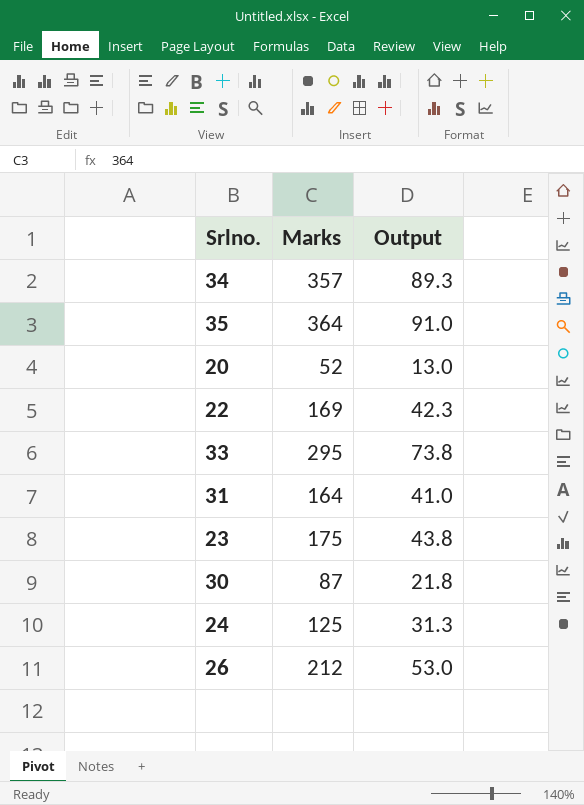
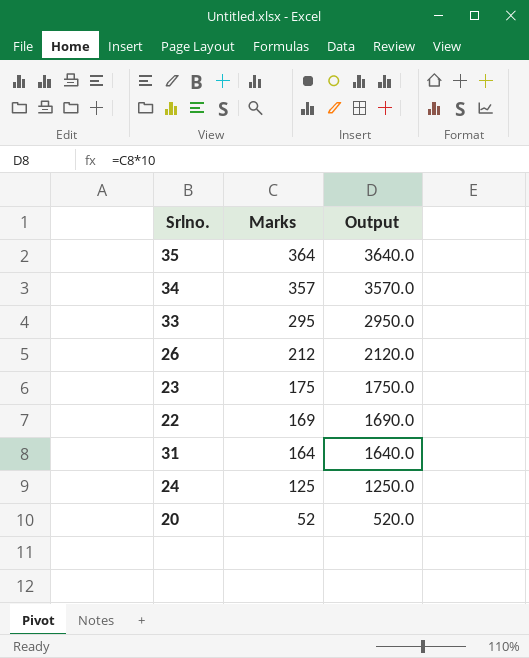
row order: none -> Marks descending
column Output | formula: [Marks] * 0.25 -> [Marks] * 10
row 30: 87 | 21.8 -> none

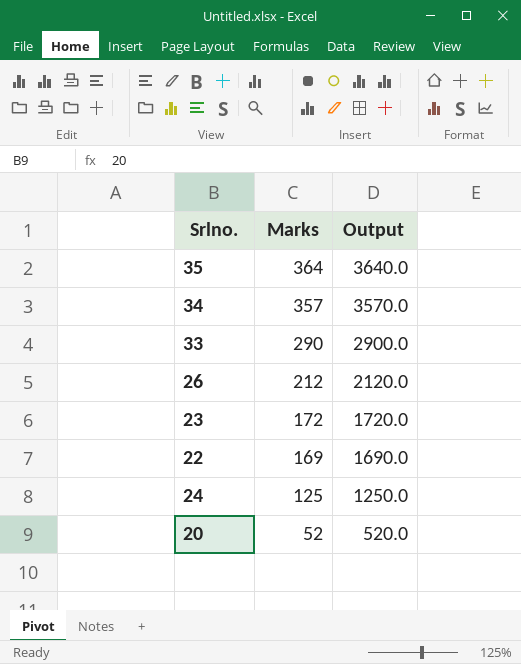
row 31: 164 | 1640.0 -> none
33 | Marks: 295 -> 290
33 | Output: 2950.0 -> 2900.0
23 | Marks: 175 -> 172
23 | Output: 1750.0 -> 1720.0

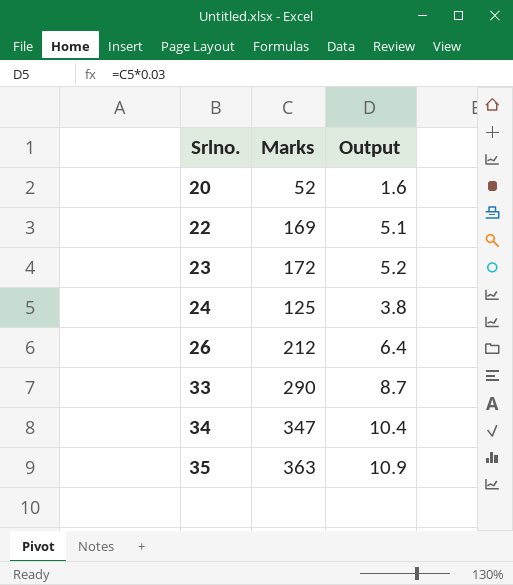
row order: Marks descending -> Srlno. ascending
column Output | formula: [Marks] * 10 -> [Marks] * 0.03
34 | Marks: 357 -> 347
35 | Marks: 364 -> 363

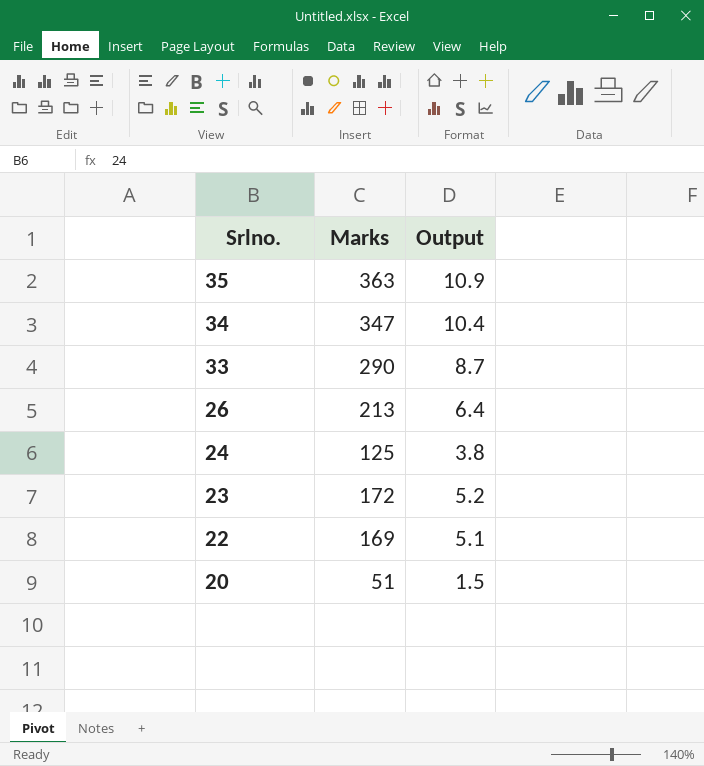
row order: Srlno. ascending -> Srlno. descending
26 | Marks: 212 -> 213
20 | Marks: 52 -> 51
20 | Output: 1.6 -> 1.5

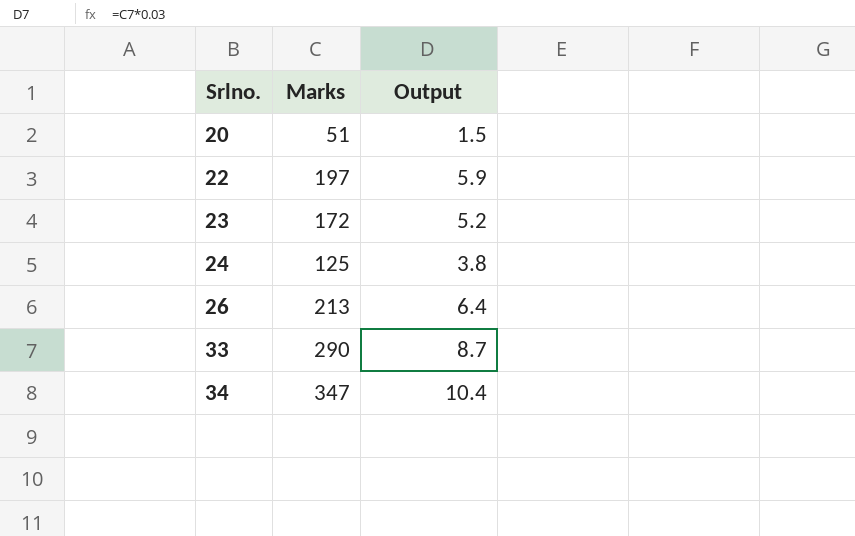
row order: Srlno. descending -> Srlno. ascending
row 35: 363 | 10.9 -> none
22 | Marks: 169 -> 197
22 | Output: 5.1 -> 5.9

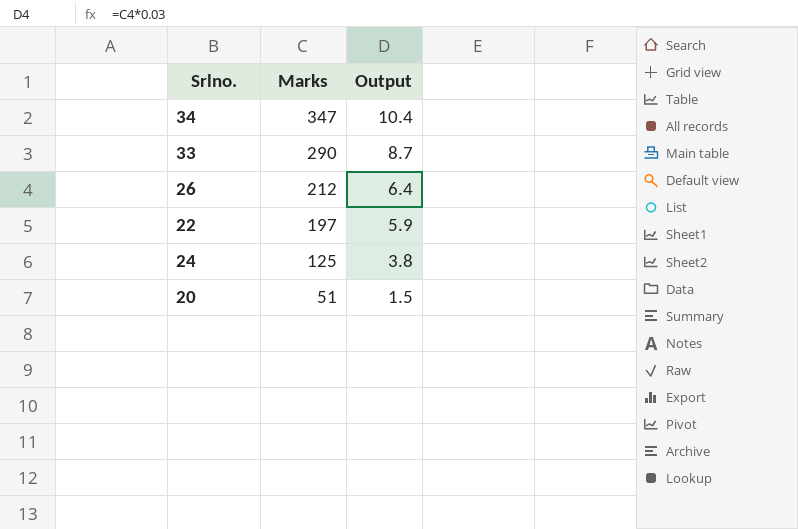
row order: Srlno. ascending -> Marks descending
row 23: 172 | 5.2 -> none
26 | Marks: 213 -> 212

